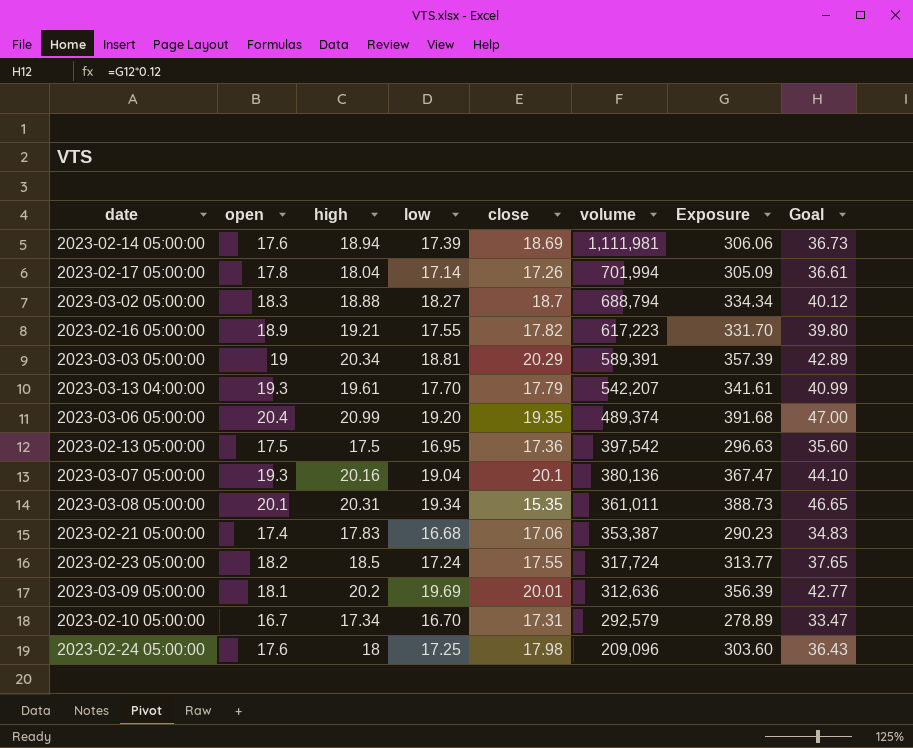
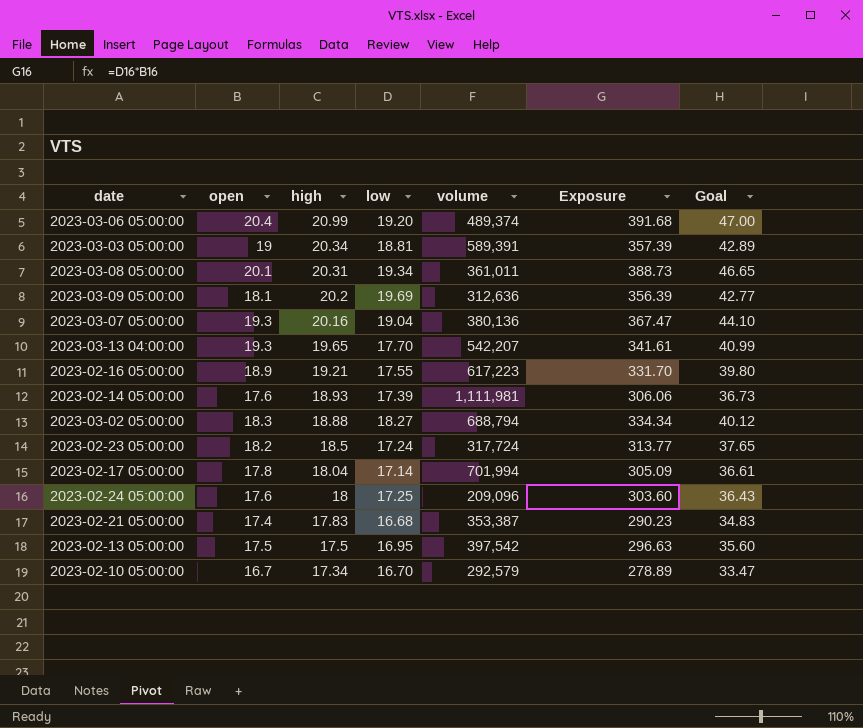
row order: volume descending -> high descending
column close | position: 5 -> none
2023-03-13 04:00:00 | high: 19.61 -> 19.65
2023-02-14 05:00:00 | high: 18.94 -> 18.93

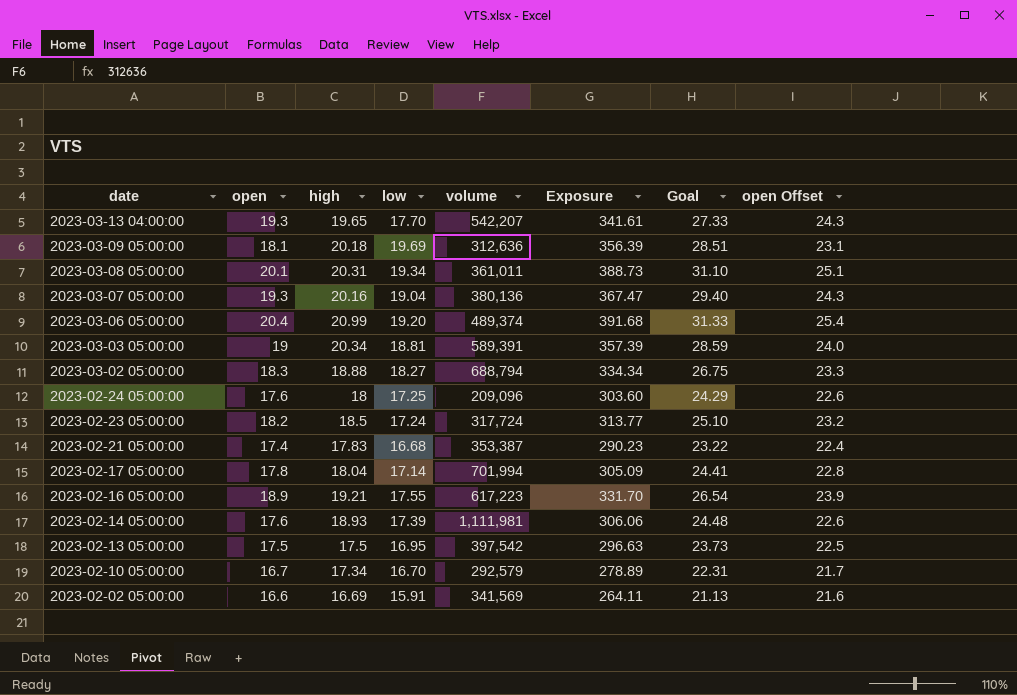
row order: high descending -> date descending
column Goal | formula: [Exposure] * 0.12 -> [Exposure] * 0.08
column open Offset | formula: none -> [open] + 5
2023-03-09 05:00:00 | high: 20.2 -> 20.18
row 2023-02-02 05:00:00: none -> 16.6 | 16.69 | 15.91 | 341,569 | 264.11 | 21.13 | 21.6

